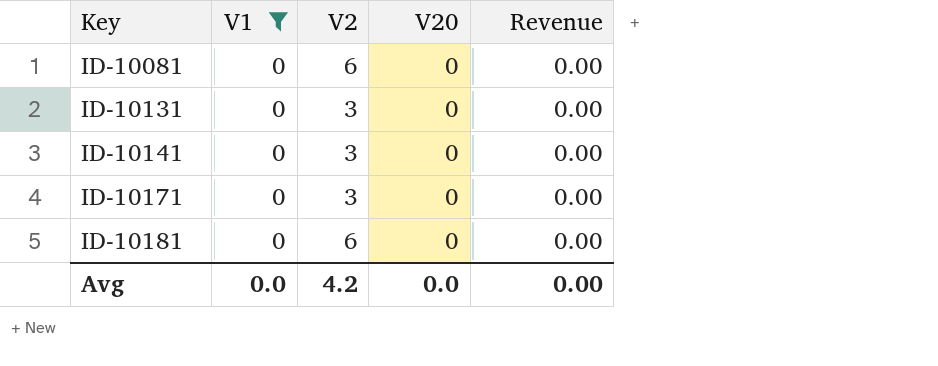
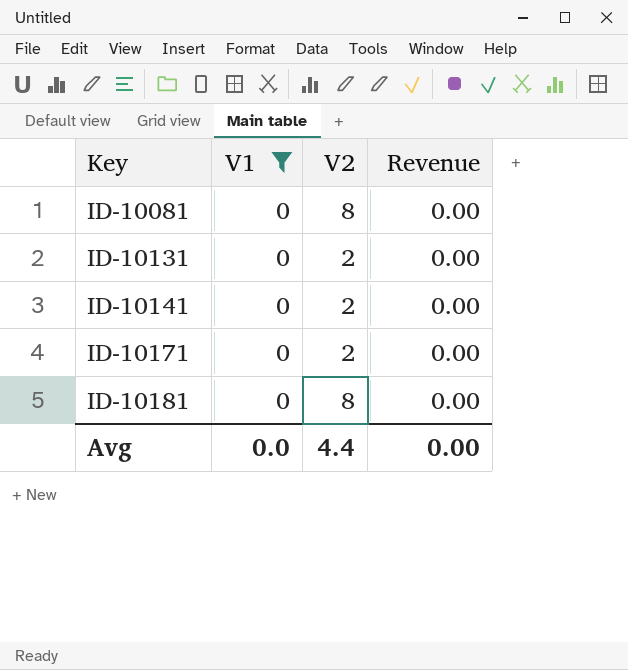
column V20 | position: 4 -> none
ID-10081 | V2: 6 -> 8
ID-10131 | V2: 3 -> 2
ID-10141 | V2: 3 -> 2
ID-10171 | V2: 3 -> 2
ID-10181 | V2: 6 -> 8
Avg | V2: 4.2 -> 4.4

